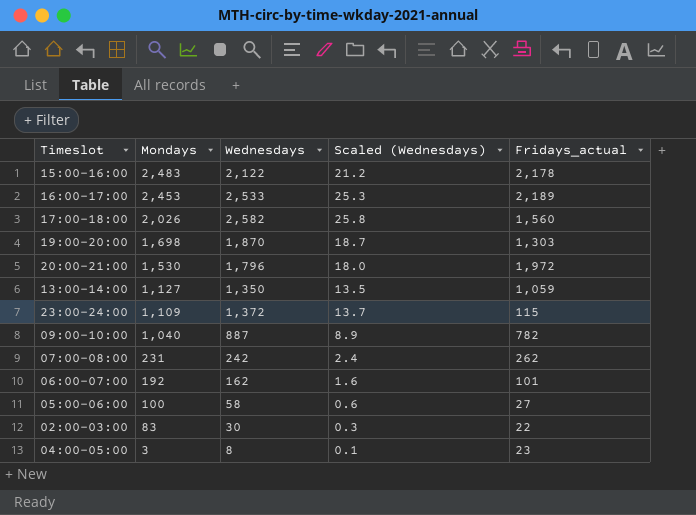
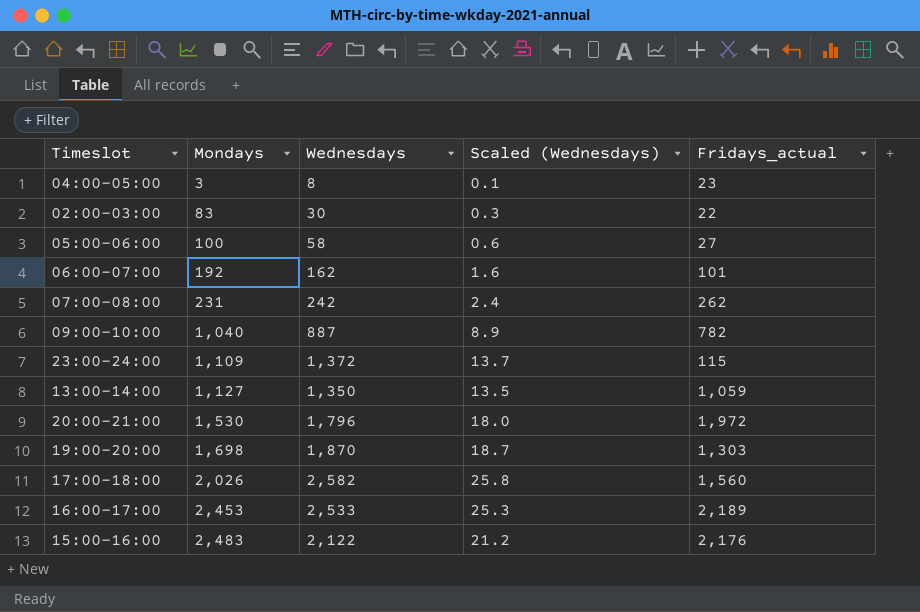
row order: Mondays descending -> Mondays ascending
15:00-16:00 | Fridays_actual: 2,178 -> 2,176

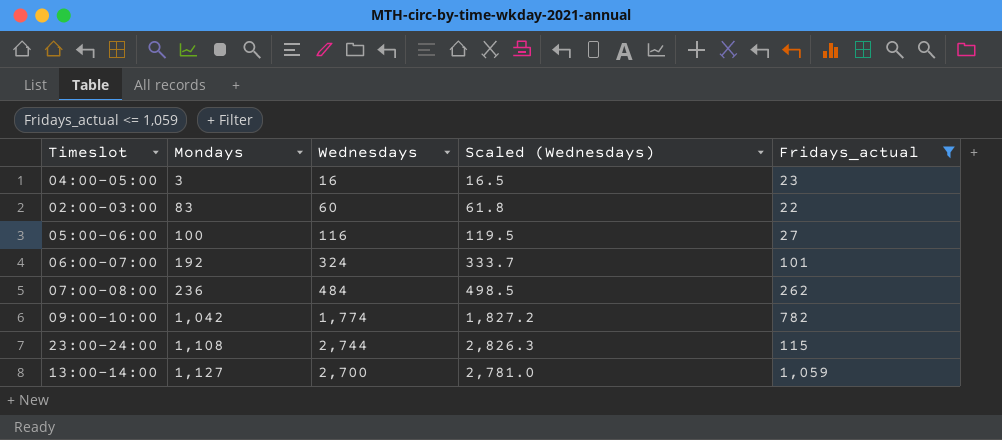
filter: none -> Fridays_actual <= 1,059
column Scaled (Wednesdays) | formula: [Wednesdays] * 0.01 -> [Wednesdays] * 1.03
04:00-05:00 | Wednesdays: 8 -> 16
02:00-03:00 | Wednesdays: 30 -> 60
05:00-06:00 | Wednesdays: 58 -> 116
06:00-07:00 | Wednesdays: 162 -> 324
07:00-08:00 | Mondays: 231 -> 236
07:00-08:00 | Wednesdays: 242 -> 484
09:00-10:00 | Mondays: 1,040 -> 1,042
09:00-10:00 | Wednesdays: 887 -> 1,774
23:00-24:00 | Mondays: 1,109 -> 1,108
23:00-24:00 | Wednesdays: 1,372 -> 2,744
13:00-14:00 | Wednesdays: 1,350 -> 2,700

